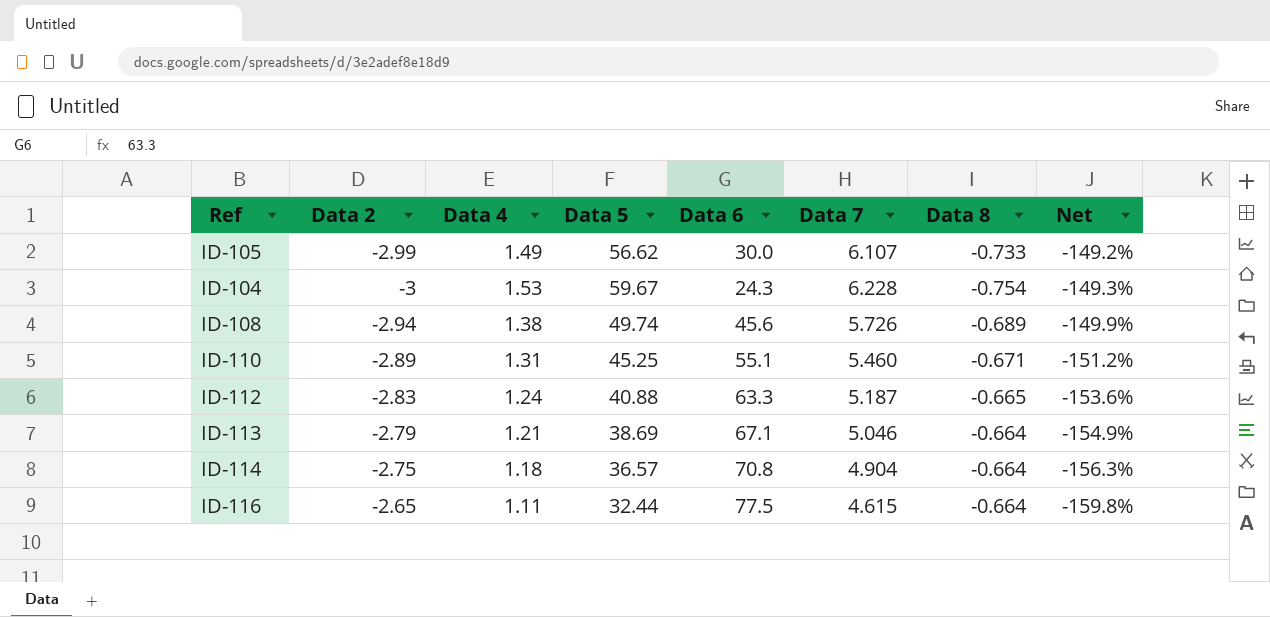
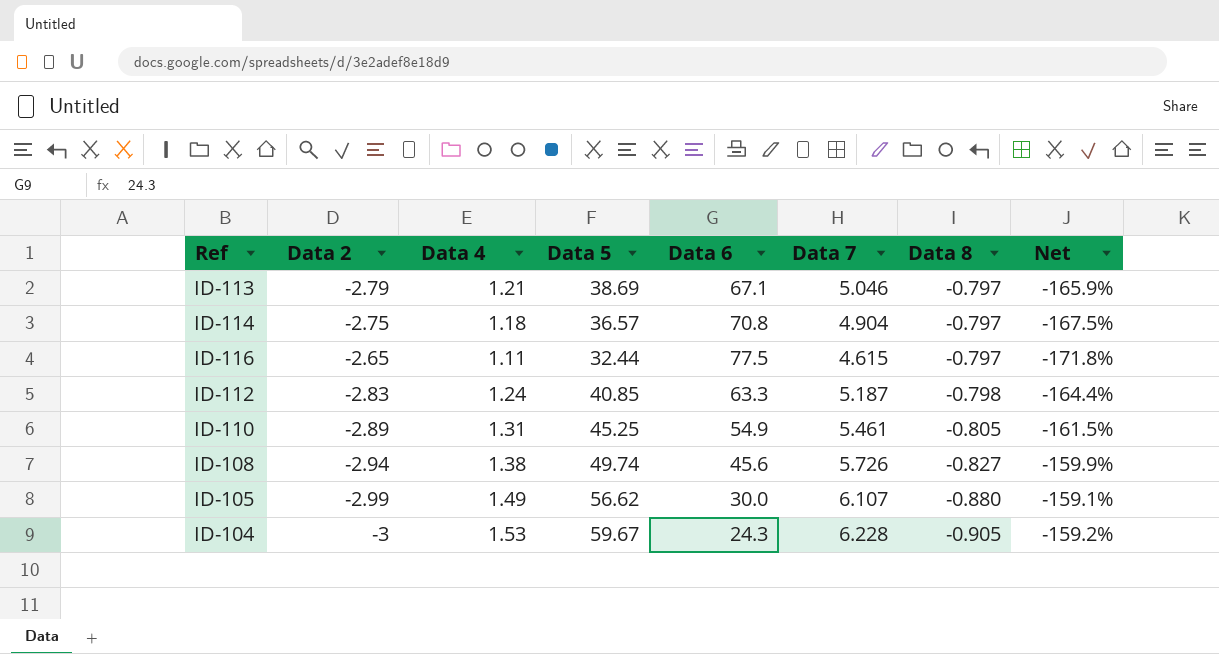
row order: Net descending -> Data 8 descending
ID-113 | Data 8: -0.664 -> -0.797
ID-113 | Net: -154.9% -> -165.9%
ID-114 | Data 8: -0.664 -> -0.797
ID-114 | Net: -156.3% -> -167.5%
ID-116 | Data 8: -0.664 -> -0.797
ID-116 | Net: -159.8% -> -171.8%
ID-112 | Data 5: 40.88 -> 40.85
ID-112 | Data 8: -0.665 -> -0.798
ID-112 | Net: -153.6% -> -164.4%
ID-110 | Data 6: 55.1 -> 54.9
ID-110 | Data 7: 5.460 -> 5.461
ID-110 | Data 8: -0.671 -> -0.805
ID-110 | Net: -151.2% -> -161.5%
ID-108 | Data 8: -0.689 -> -0.827
ID-108 | Net: -149.9% -> -159.9%
ID-105 | Data 8: -0.733 -> -0.880
ID-105 | Net: -149.2% -> -159.1%
ID-104 | Data 8: -0.754 -> -0.905
ID-104 | Net: -149.3% -> -159.2%

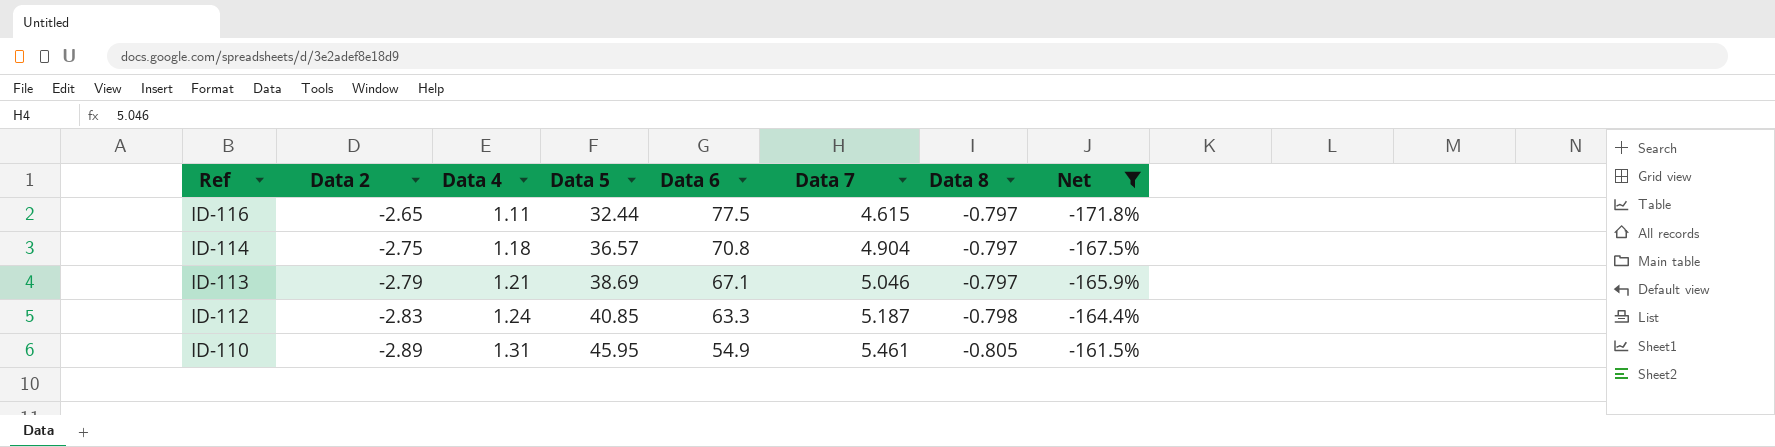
filter: none -> Net <= -161.5%
row order: Data 8 descending -> Ref descending
ID-110 | Data 5: 45.25 -> 45.95

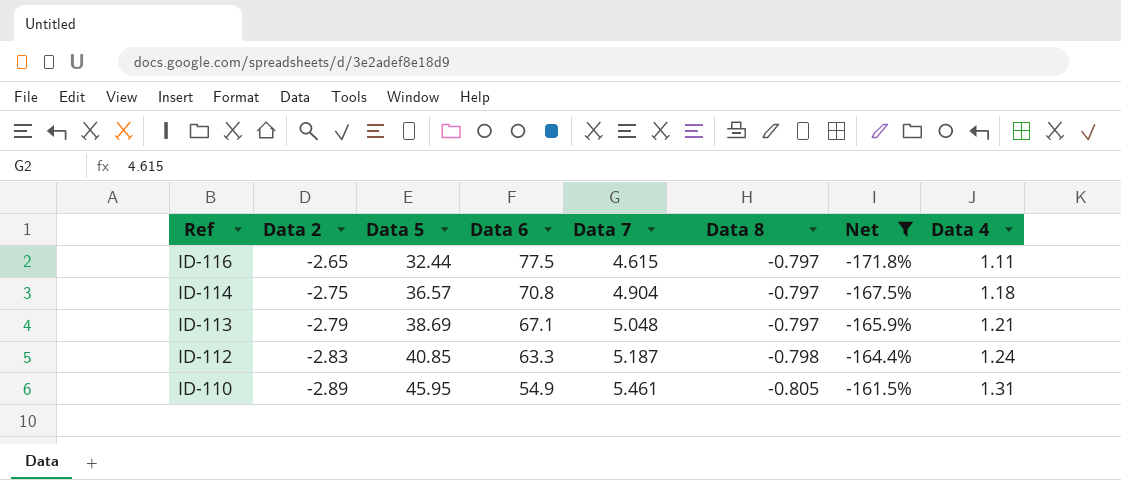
column Data 4 | position: 3 -> 8
ID-113 | Data 7: 5.046 -> 5.048

